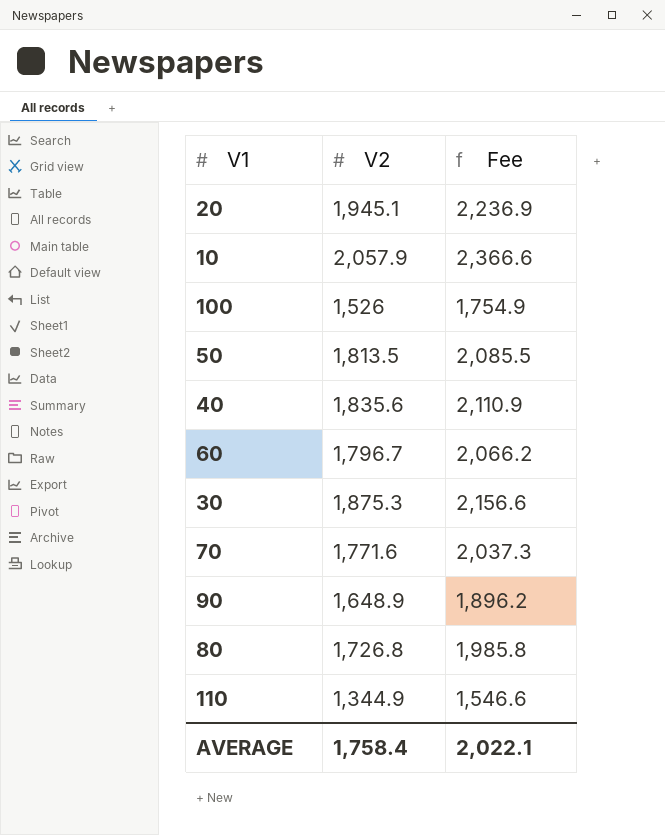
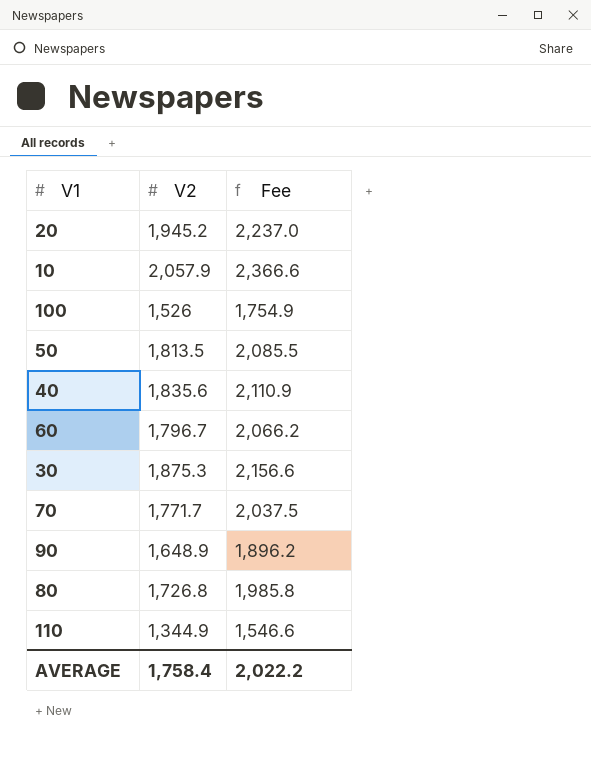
20 | V2: 1,945.1 -> 1,945.2
20 | Fee: 2,236.9 -> 2,237.0
70 | V2: 1,771.6 -> 1,771.7
70 | Fee: 2,037.3 -> 2,037.5
AVERAGE | Fee: 2,022.1 -> 2,022.2

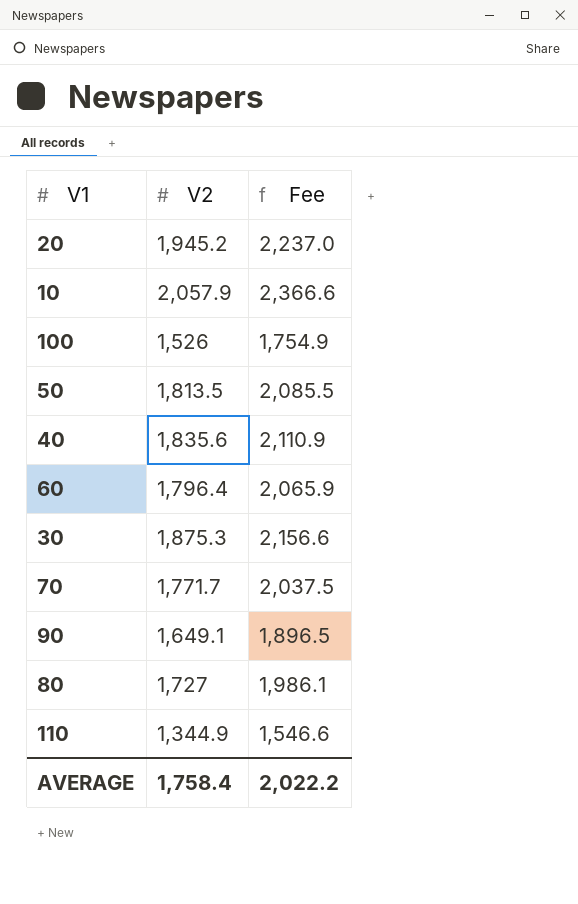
60 | V2: 1,796.7 -> 1,796.4
60 | Fee: 2,066.2 -> 2,065.9
90 | V2: 1,648.9 -> 1,649.1
90 | Fee: 1,896.2 -> 1,896.5
80 | V2: 1,726.8 -> 1,727
80 | Fee: 1,985.8 -> 1,986.1

